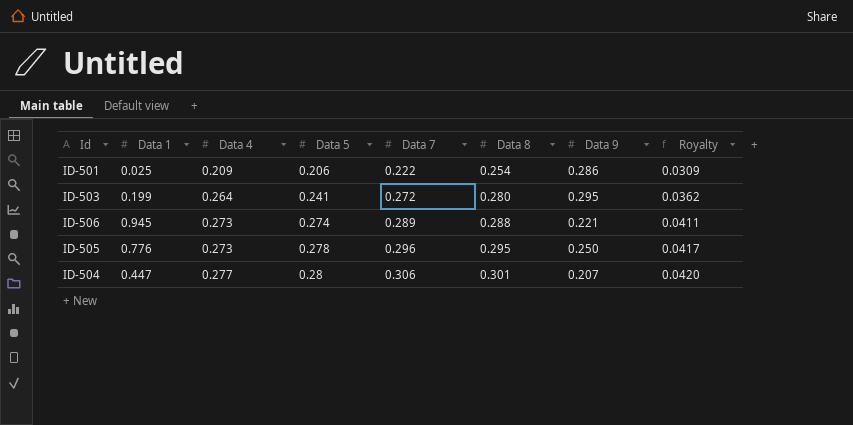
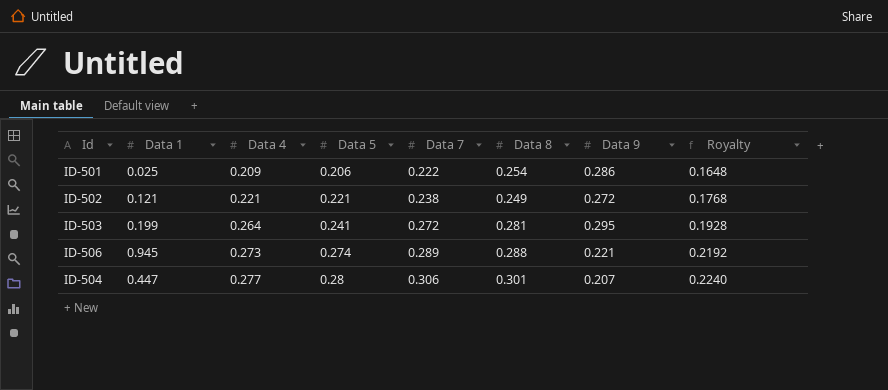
column Royalty | formula: [Data 5] * 0.15 -> [Data 5] * 0.8
row ID-505: 0.776 | 0.273 | 0.278 | 0.296 | 0.295 | 0.250 | 0.0417 -> none
row ID-502: none -> 0.121 | 0.221 | 0.221 | 0.238 | 0.249 | 0.272 | 0.1768
ID-503 | Data 8: 0.280 -> 0.281

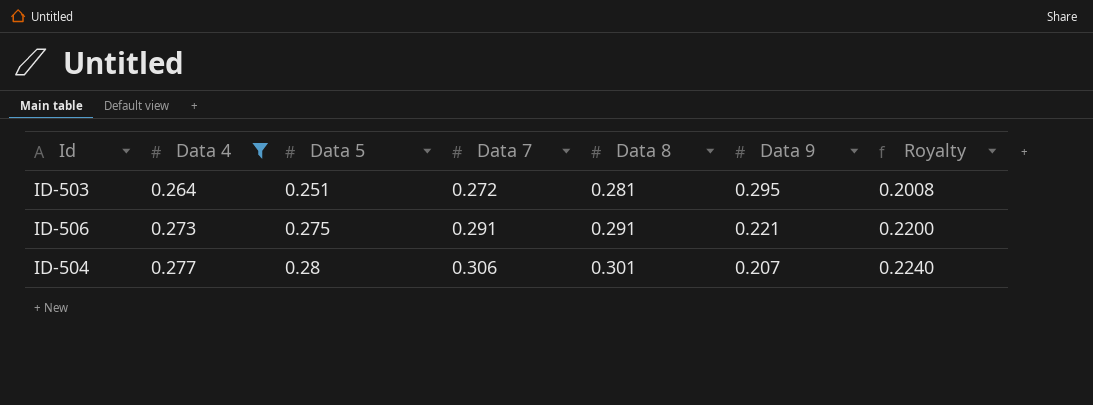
filter: none -> Data 4 >= 0.264
column Data 1 | position: 2 -> none
ID-503 | Data 5: 0.241 -> 0.251
ID-503 | Royalty: 0.1928 -> 0.2008
ID-506 | Data 5: 0.274 -> 0.275
ID-506 | Data 7: 0.289 -> 0.291
ID-506 | Data 8: 0.288 -> 0.291
ID-506 | Royalty: 0.2192 -> 0.2200

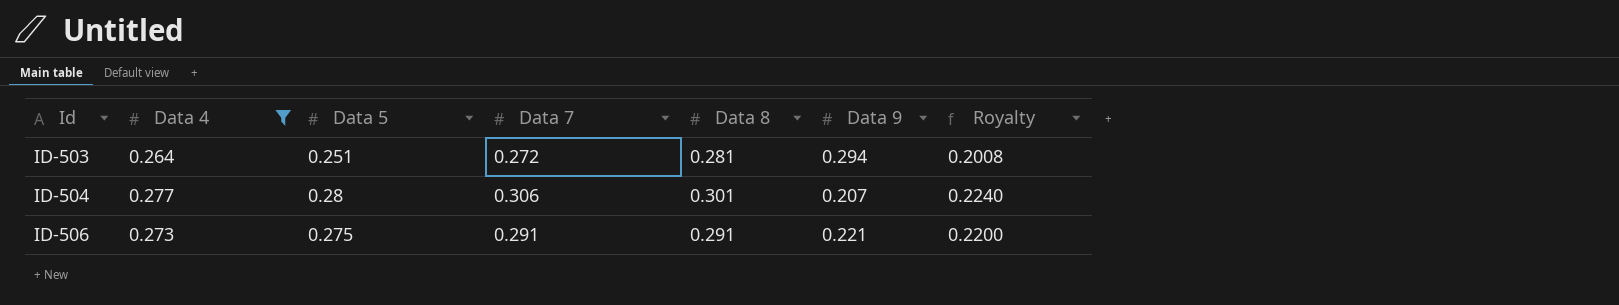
row order: Data 4 ascending -> Id ascending
ID-503 | Data 9: 0.295 -> 0.294

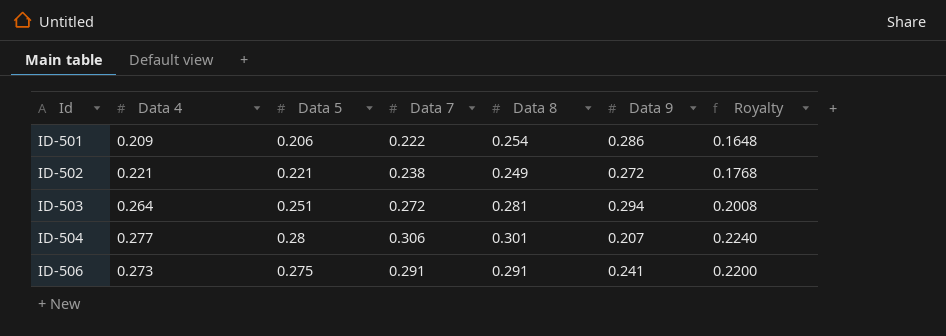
filter: Data 4 >= 0.264 -> none
ID-506 | Data 9: 0.221 -> 0.241

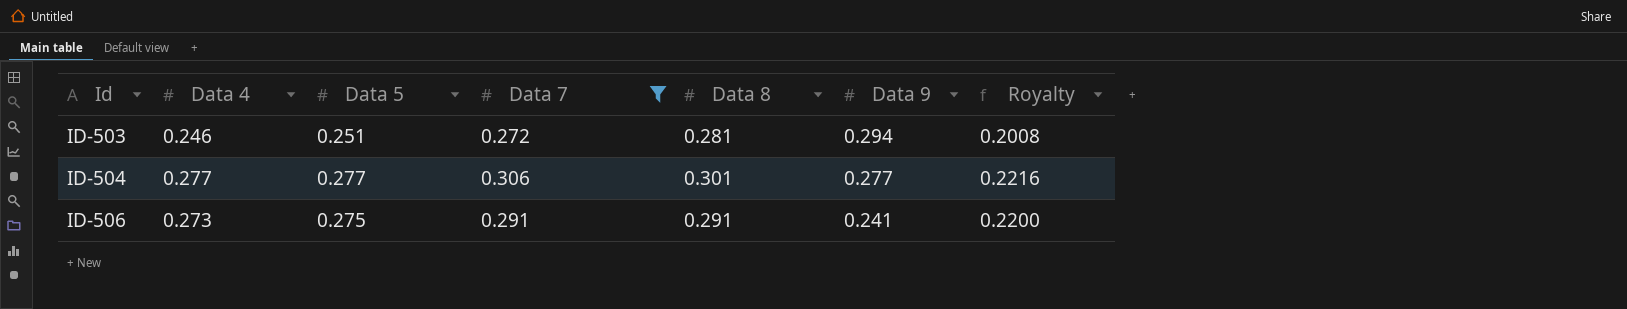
filter: none -> Data 7 >= 0.272
ID-503 | Data 4: 0.264 -> 0.246
ID-504 | Data 5: 0.28 -> 0.277
ID-504 | Data 9: 0.207 -> 0.277
ID-504 | Royalty: 0.2240 -> 0.2216

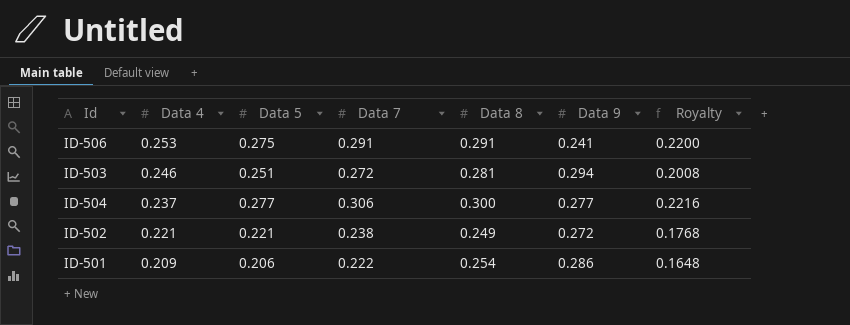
filter: Data 7 >= 0.272 -> none
row order: Id ascending -> Data 4 descending
ID-506 | Data 4: 0.273 -> 0.253
ID-504 | Data 4: 0.277 -> 0.237
ID-504 | Data 8: 0.301 -> 0.300

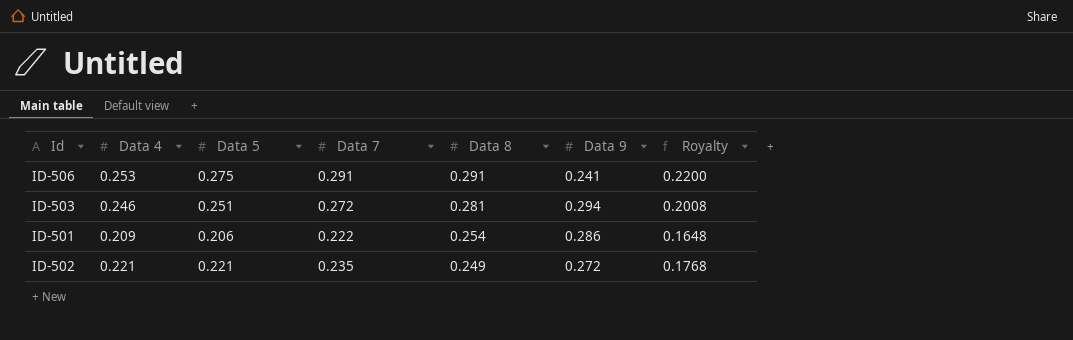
row order: Data 4 descending -> Data 8 descending
row ID-504: 0.237 | 0.277 | 0.306 | 0.300 | 0.277 | 0.2216 -> none
ID-502 | Data 7: 0.238 -> 0.235

